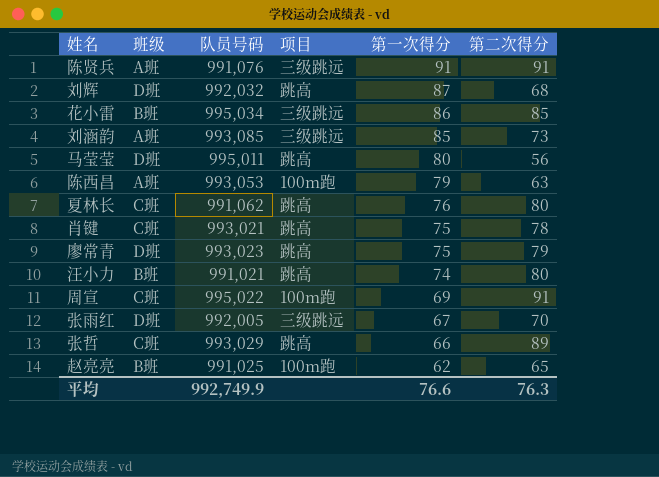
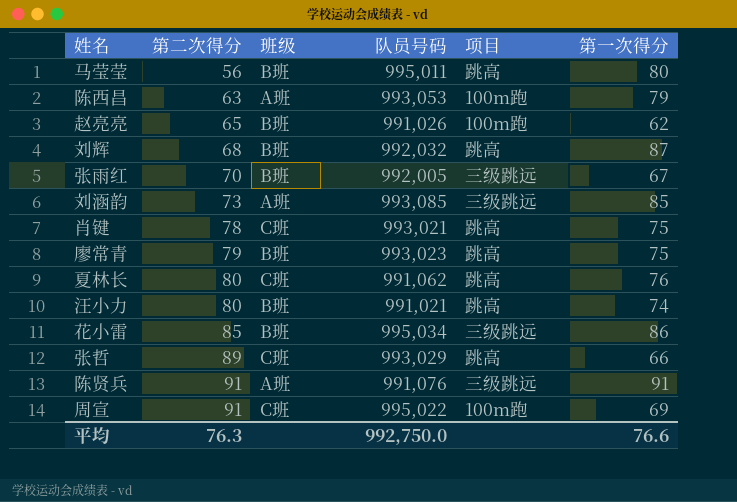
row order: 第一次得分 descending -> 第二次得分 ascending
column 第二次得分 | position: 6 -> 2
马莹莹 | 班级: D班 -> B班
赵亮亮 | 队员号码: 991,025 -> 991,026
刘辉 | 班级: D班 -> B班
张雨红 | 班级: D班 -> B班
廖常青 | 班级: D班 -> B班
平均 | 队员号码: 992,749.9 -> 992,750.0

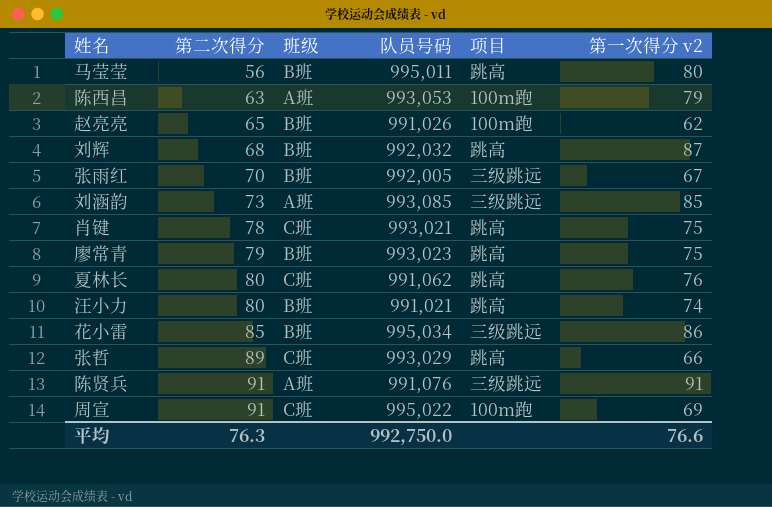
column name: 第一次得分 -> 第一次得分 v2

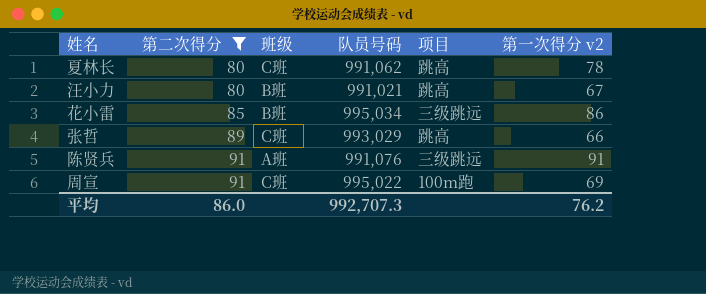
filter: none -> 第二次得分 >= 80
夏林长 | 第一次得分 v2: 76 -> 78
汪小力 | 第一次得分 v2: 74 -> 67
平均 | 第二次得分: 76.3 -> 86.0
平均 | 队员号码: 992,750.0 -> 992,707.3
平均 | 第一次得分 v2: 76.6 -> 76.2

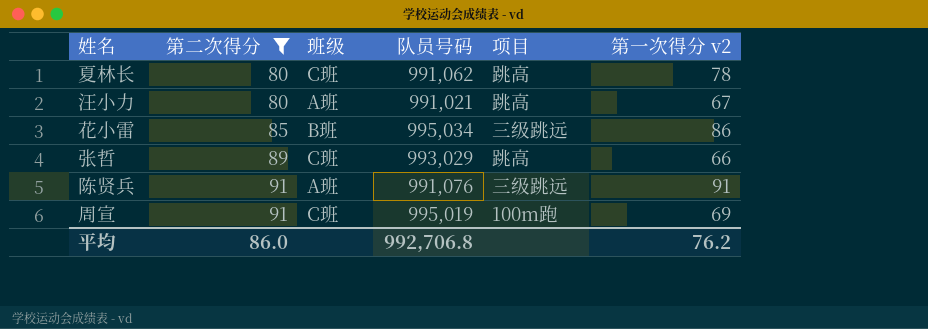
汪小力 | 班级: B班 -> A班
周宣 | 队员号码: 995,022 -> 995,019
平均 | 队员号码: 992,707.3 -> 992,706.8

